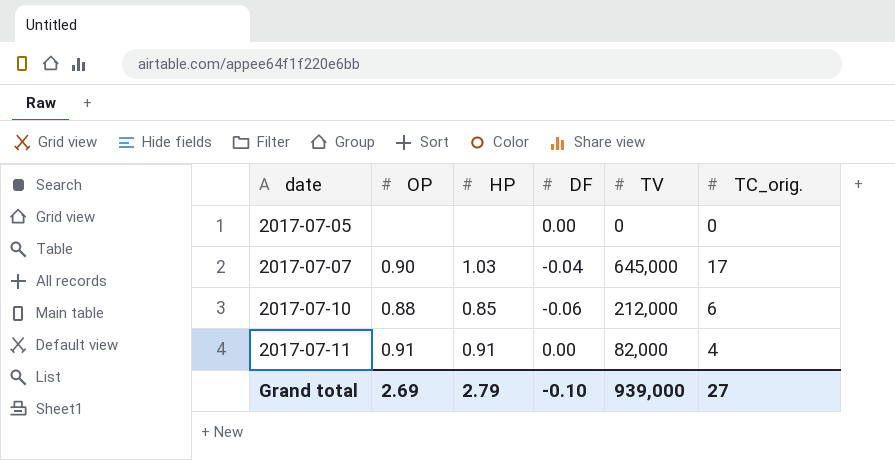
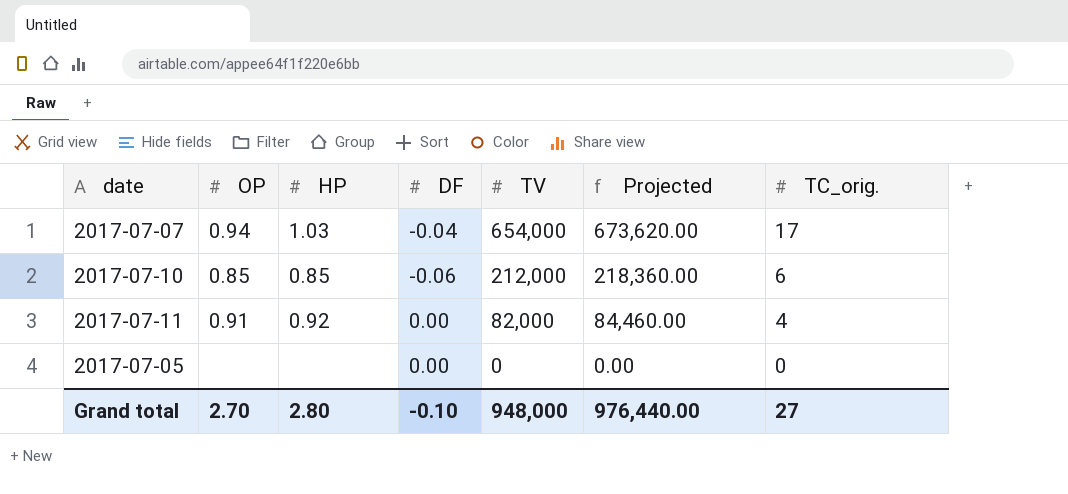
row order: date ascending -> TV descending
column Projected | formula: none -> [TV] * 1.03
2017-07-07 | OP: 0.90 -> 0.94
2017-07-07 | TV: 645,000 -> 654,000
2017-07-10 | OP: 0.88 -> 0.85
2017-07-11 | HP: 0.91 -> 0.92
Grand total | OP: 2.69 -> 2.70
Grand total | HP: 2.79 -> 2.80
Grand total | TV: 939,000 -> 948,000

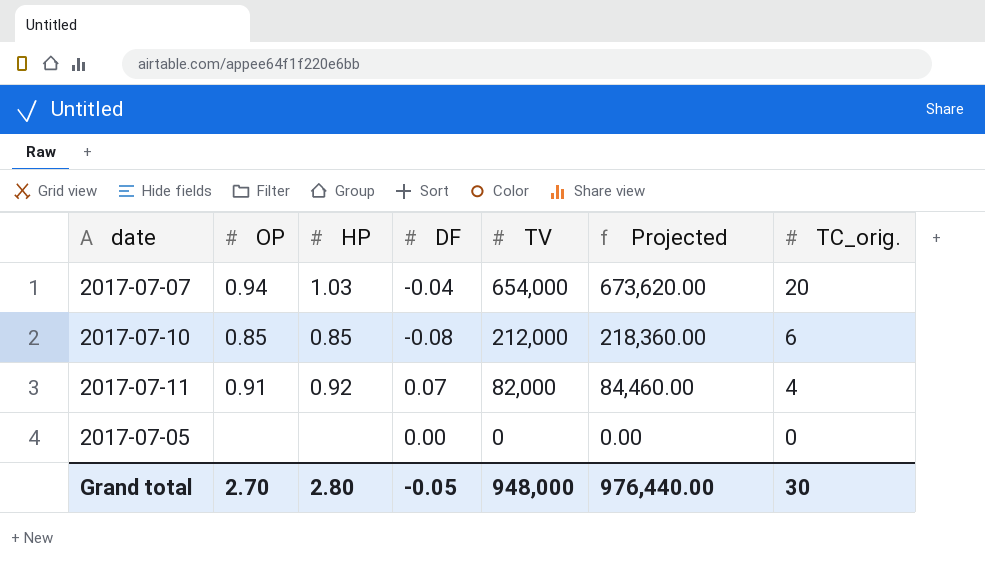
2017-07-07 | TC_orig.: 17 -> 20
2017-07-10 | DF: -0.06 -> -0.08
2017-07-11 | DF: 0.00 -> 0.07
Grand total | DF: -0.10 -> -0.05
Grand total | TC_orig.: 27 -> 30

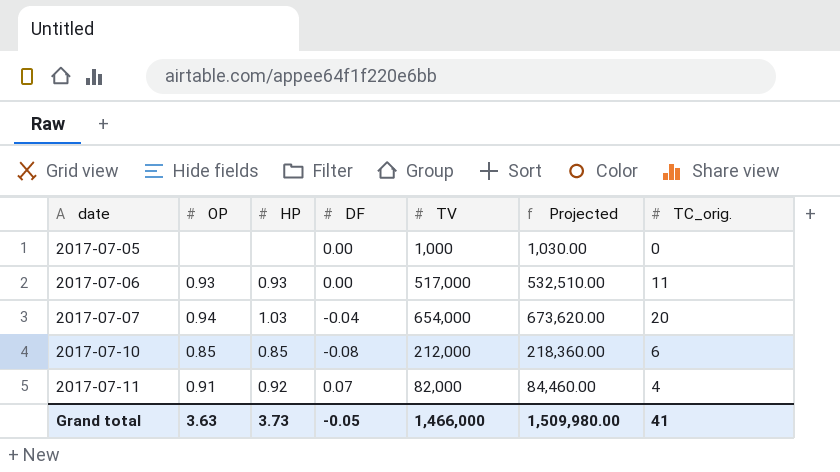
row order: TV descending -> date ascending
2017-07-05 | TV: 0 -> 1,000
2017-07-05 | Projected: 0.00 -> 1,030.00
row 2017-07-06: none -> 0.93 | 0.93 | 0.00 | 517,000 | 532,510.00 | 11
Grand total | OP: 2.70 -> 3.63
Grand total | HP: 2.80 -> 3.73
Grand total | TV: 948,000 -> 1,466,000
Grand total | Projected: 976,440.00 -> 1,509,980.00
Grand total | TC_orig.: 30 -> 41

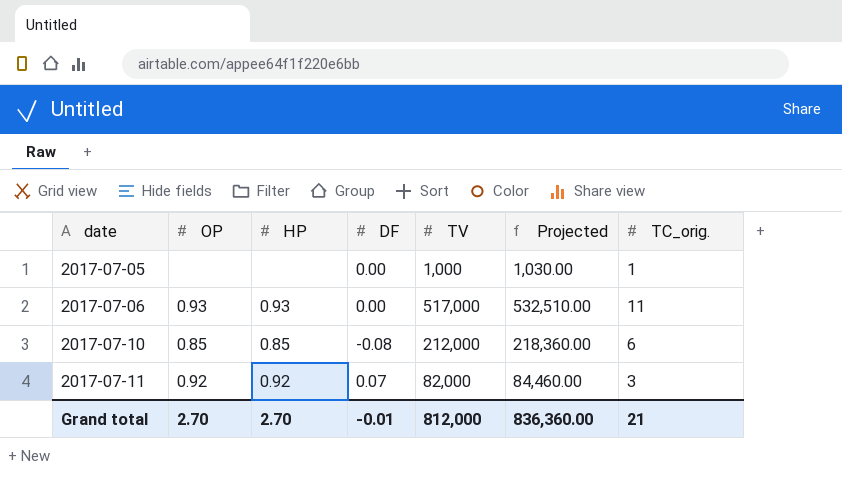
row 2017-07-07: 0.94 | 1.03 | -0.04 | 654,000 | 673,620.00 | 20 -> none
2017-07-05 | TC_orig.: 0 -> 1
2017-07-11 | OP: 0.91 -> 0.92
2017-07-11 | TC_orig.: 4 -> 3
Grand total | OP: 3.63 -> 2.70
Grand total | HP: 3.73 -> 2.70
Grand total | DF: -0.05 -> -0.01
Grand total | TV: 1,466,000 -> 812,000
Grand total | Projected: 1,509,980.00 -> 836,360.00
Grand total | TC_orig.: 41 -> 21

